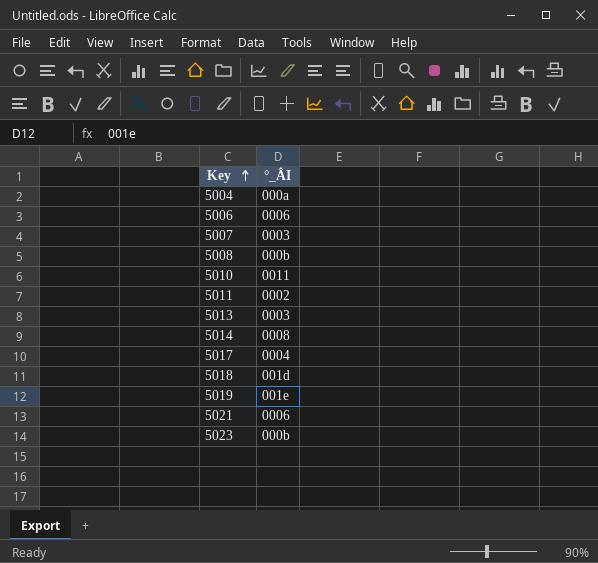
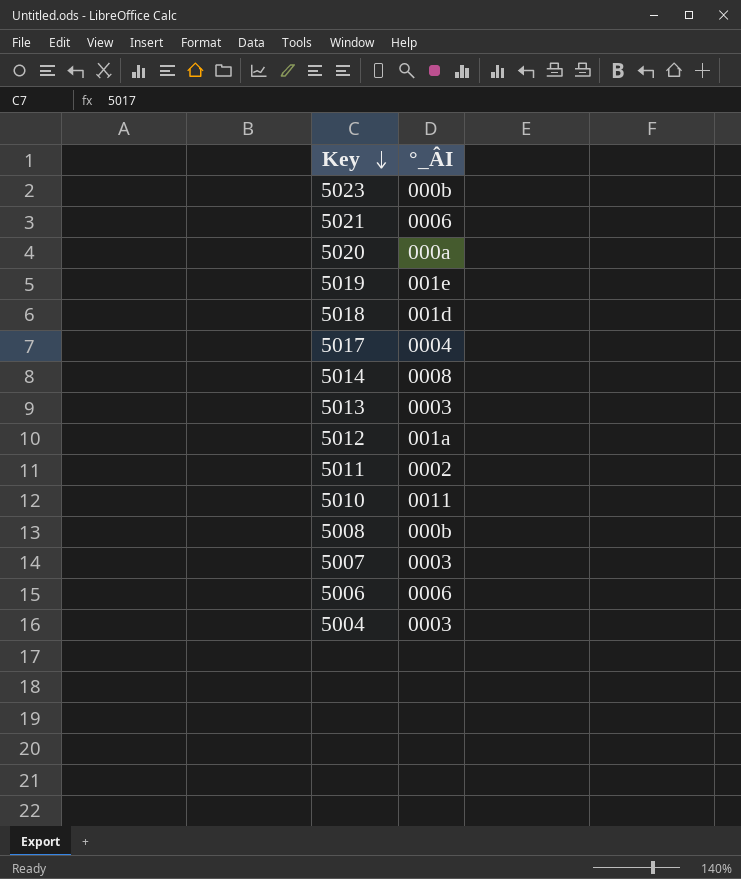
row order: Key ascending -> Key descending
row 5020: none -> 000a
row 5012: none -> 001a
5004 | °_ÂI: 000a -> 0003

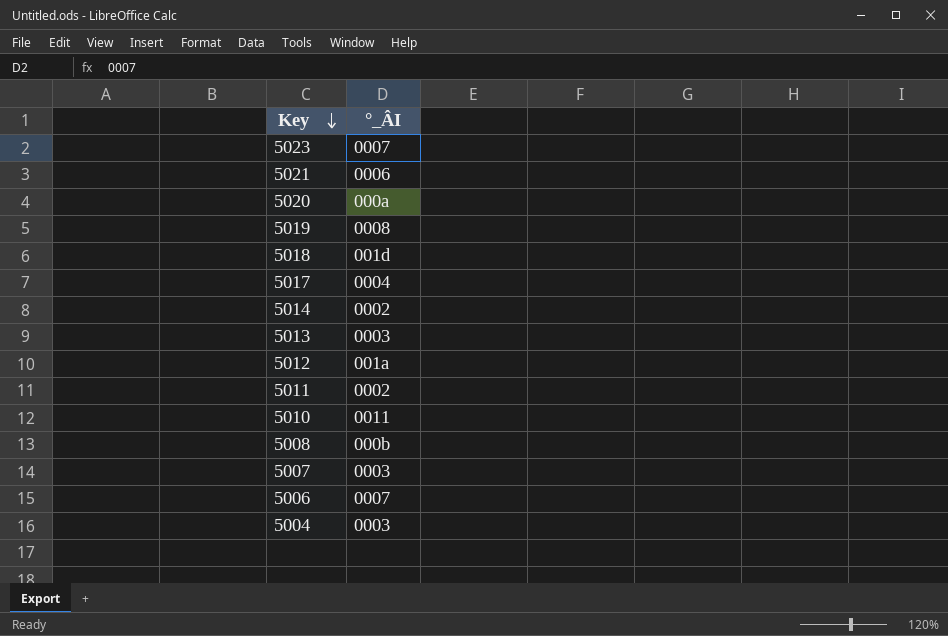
5023 | °_ÂI: 000b -> 0007
5019 | °_ÂI: 001e -> 0008
5014 | °_ÂI: 0008 -> 0002
5006 | °_ÂI: 0006 -> 0007

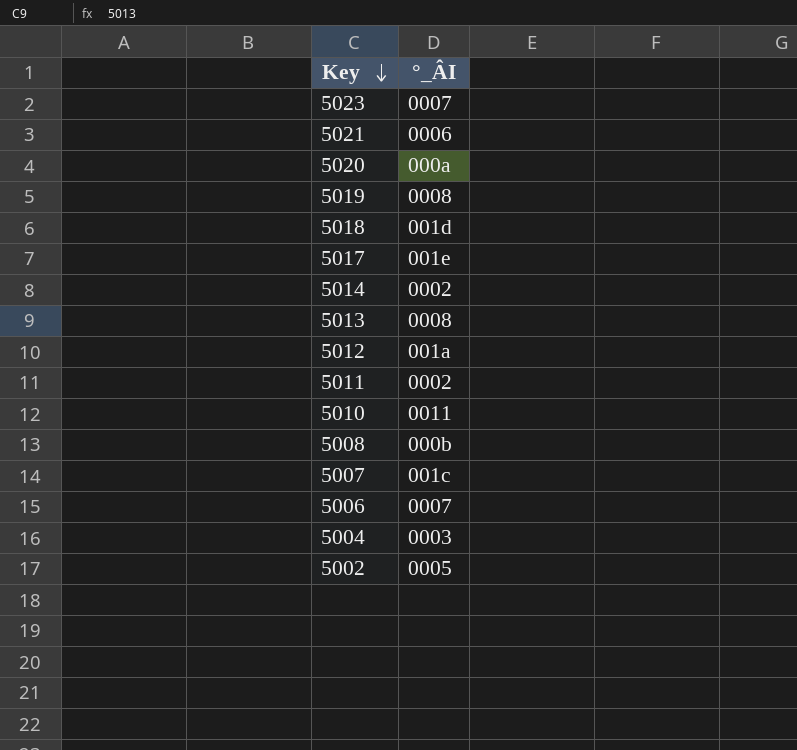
5017 | °_ÂI: 0004 -> 001e
5013 | °_ÂI: 0003 -> 0008
5007 | °_ÂI: 0003 -> 001c
row 5002: none -> 0005

